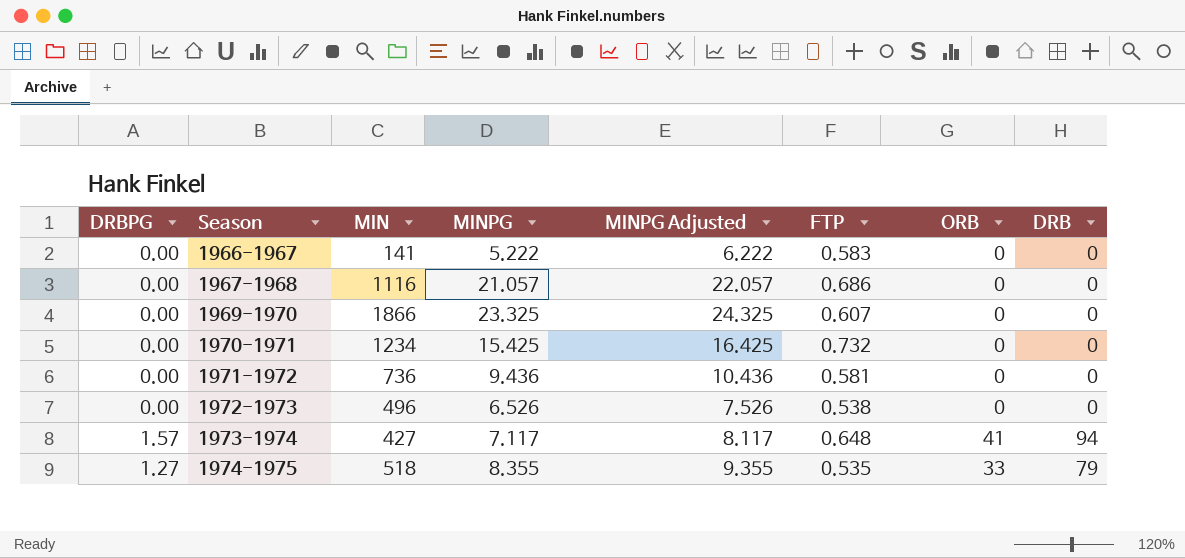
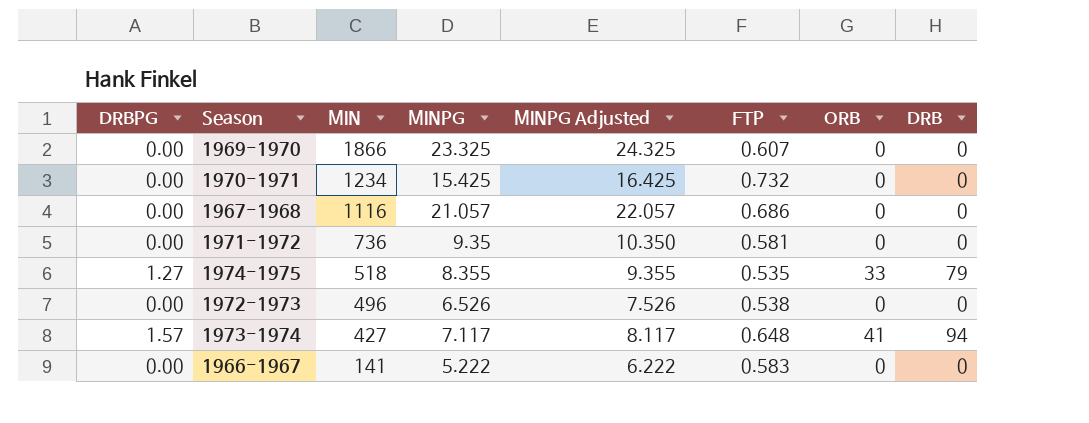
row order: Season ascending -> MIN descending
1971-1972 | MINPG: 9.436 -> 9.35
1971-1972 | MINPG Adjusted: 10.436 -> 10.350

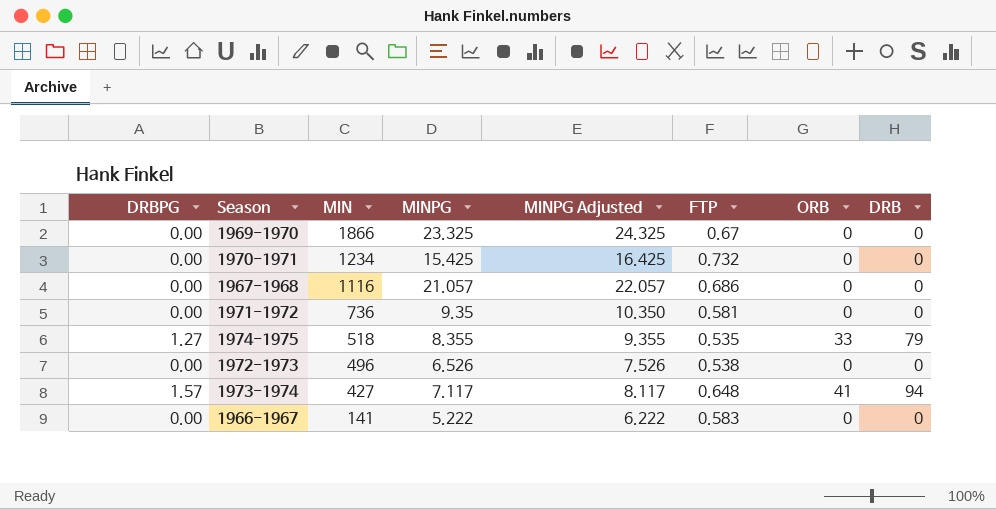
1969-1970 | FTP: 0.607 -> 0.67

